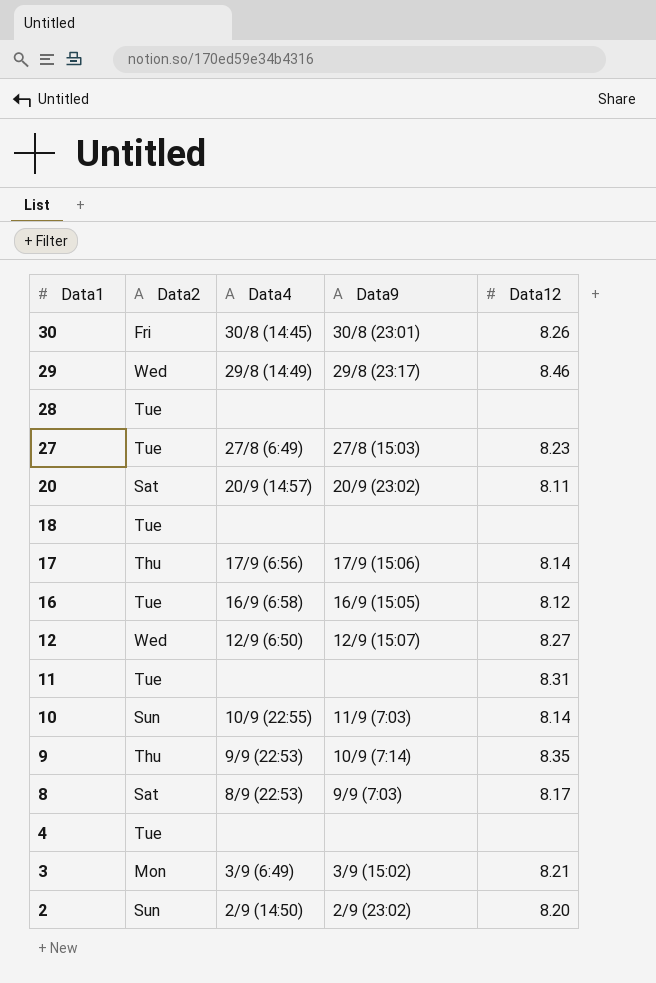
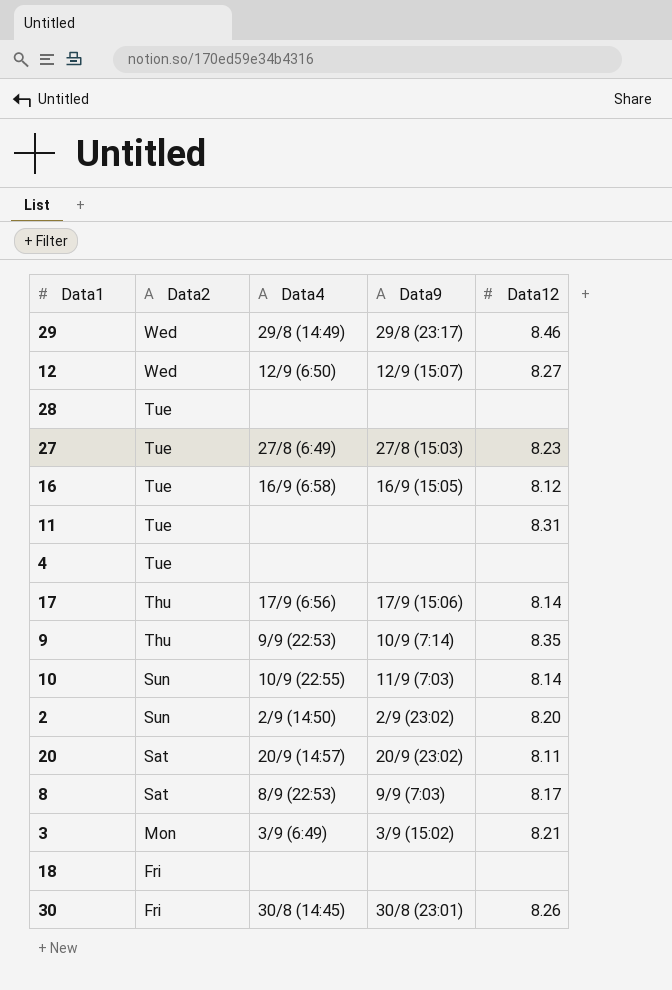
row order: Data1 descending -> Data2 descending
18 | Data2: Tue -> Fri

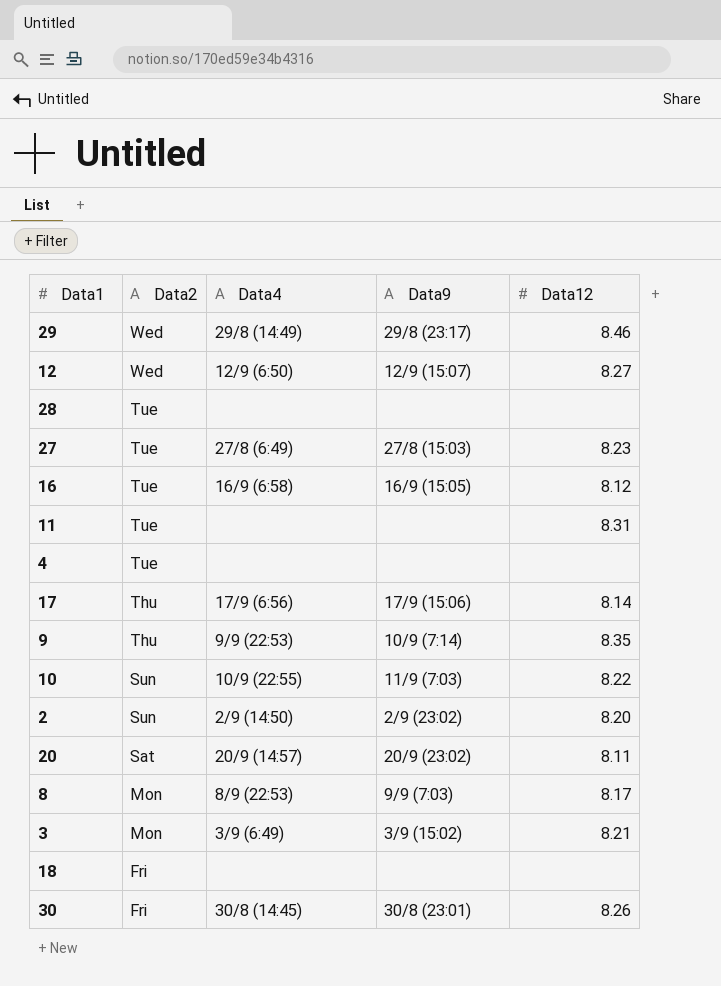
10 | Data12: 8.14 -> 8.22
8 | Data2: Sat -> Mon

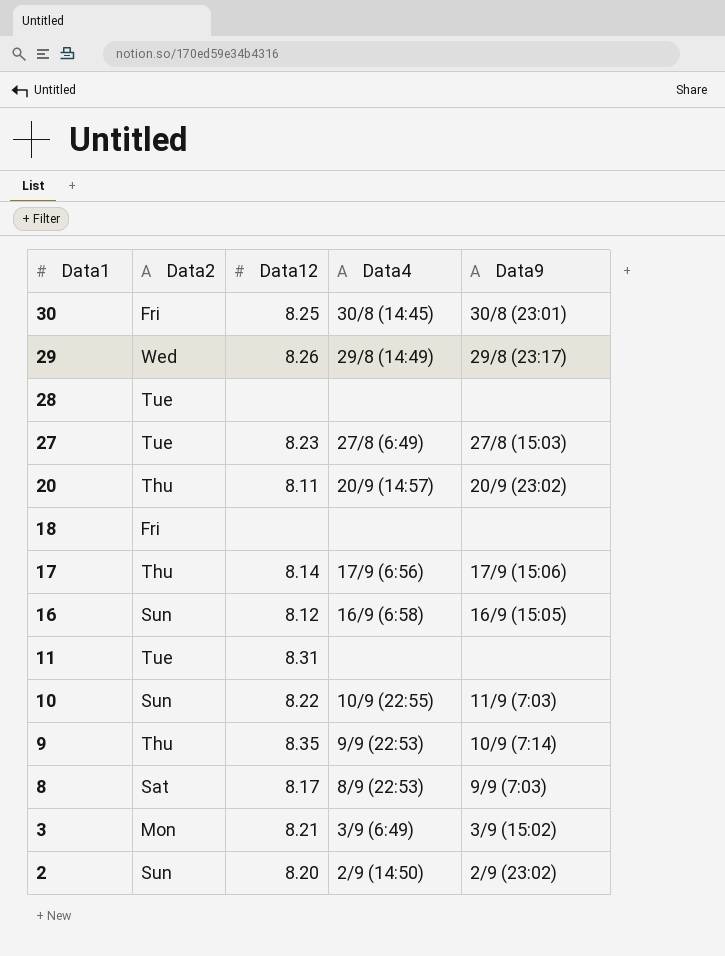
row order: Data2 descending -> Data1 descending
column Data12 | position: 5 -> 3
row 12: Wed | 12/9 (6:50) | 12/9 (15:07) | 8.27 -> none
row 4: Tue | none | none | none -> none
30 | Data12: 8.26 -> 8.25
29 | Data12: 8.46 -> 8.26
20 | Data2: Sat -> Thu
16 | Data2: Tue -> Sun
8 | Data2: Mon -> Sat

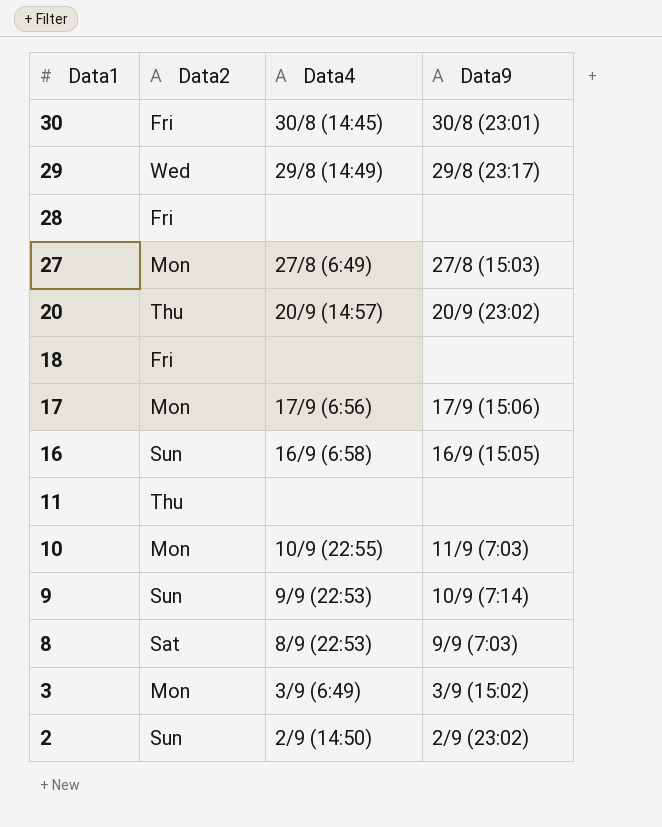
column Data12 | position: 3 -> none
28 | Data2: Tue -> Fri
27 | Data2: Tue -> Mon
17 | Data2: Thu -> Mon
11 | Data2: Tue -> Thu
10 | Data2: Sun -> Mon
9 | Data2: Thu -> Sun

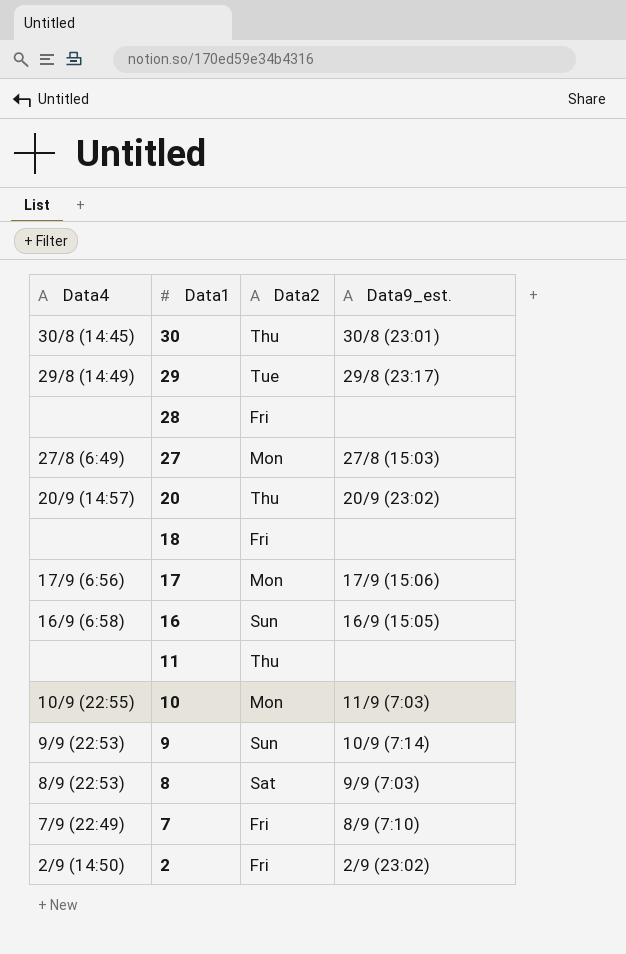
column Data4 | position: 3 -> 1
column name: Data9 -> Data9_est.
row 3: Mon | 3/9 (6:49) | 3/9 (15:02) -> none
30 | Data2: Fri -> Thu
29 | Data2: Wed -> Tue
row 7: none -> 7/9 (22:49) | Fri | 8/9 (7:10)
2 | Data2: Sun -> Fri

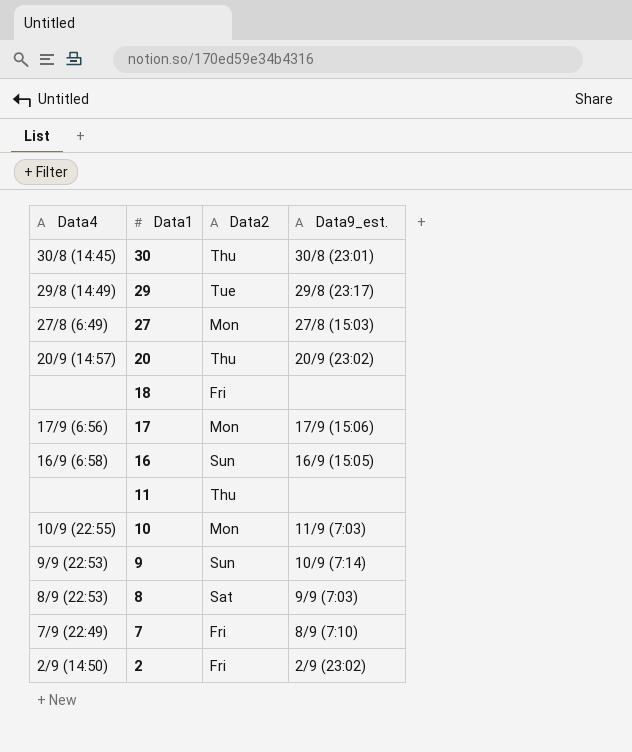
row 28: none | Fri | none -> none

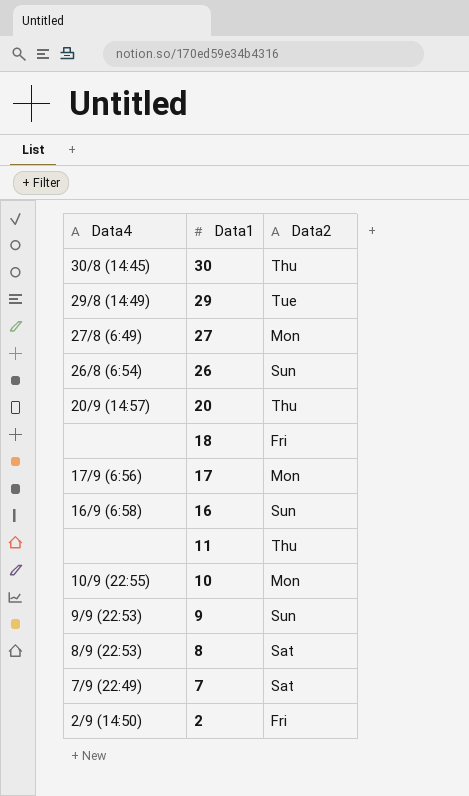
column Data9_est. | position: 4 -> none
row 26: none -> 26/8 (6:54) | Sun
7 | Data2: Fri -> Sat

